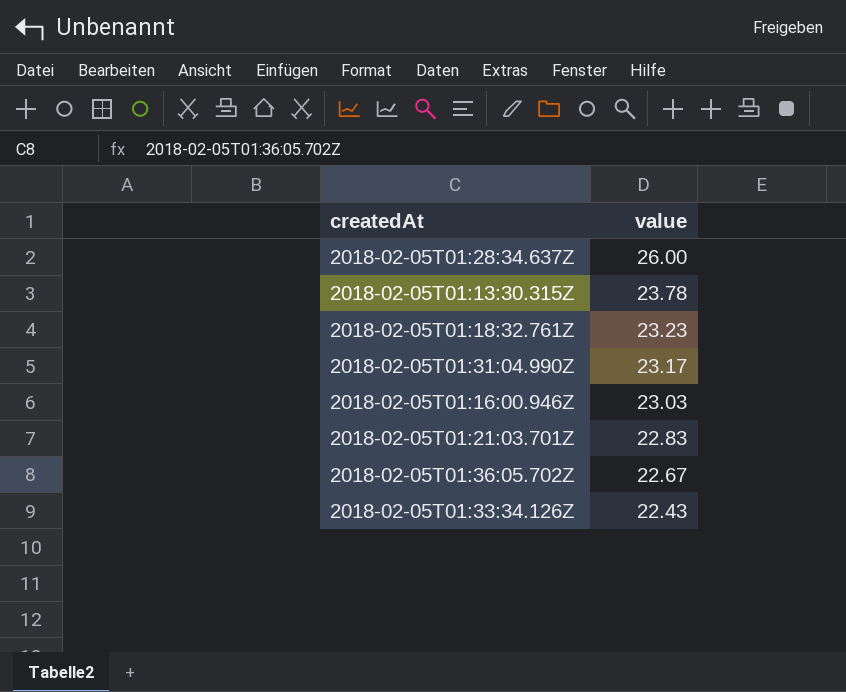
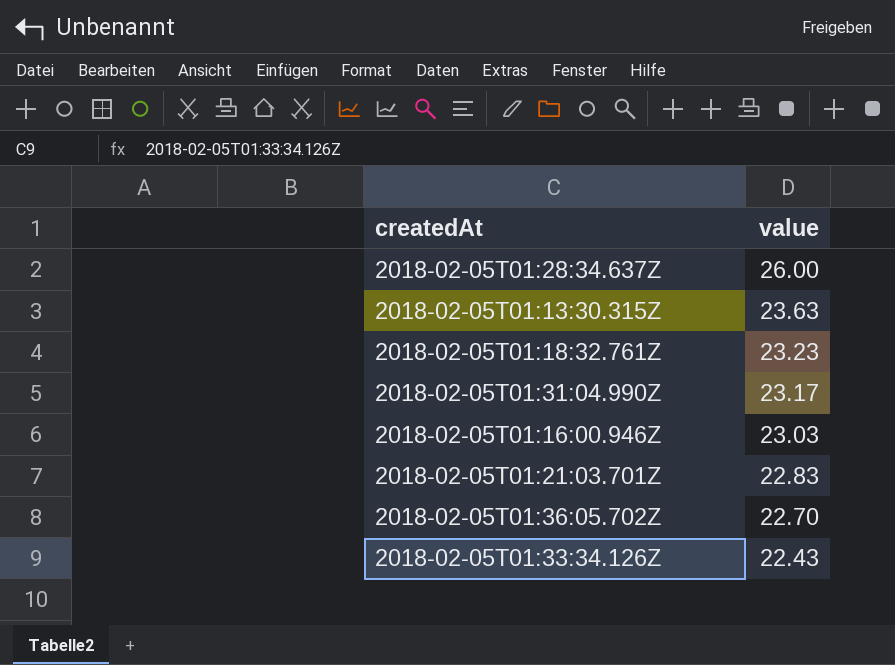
2018-02-05T01:13:30.315Z | value: 23.78 -> 23.63
2018-02-05T01:36:05.702Z | value: 22.67 -> 22.70

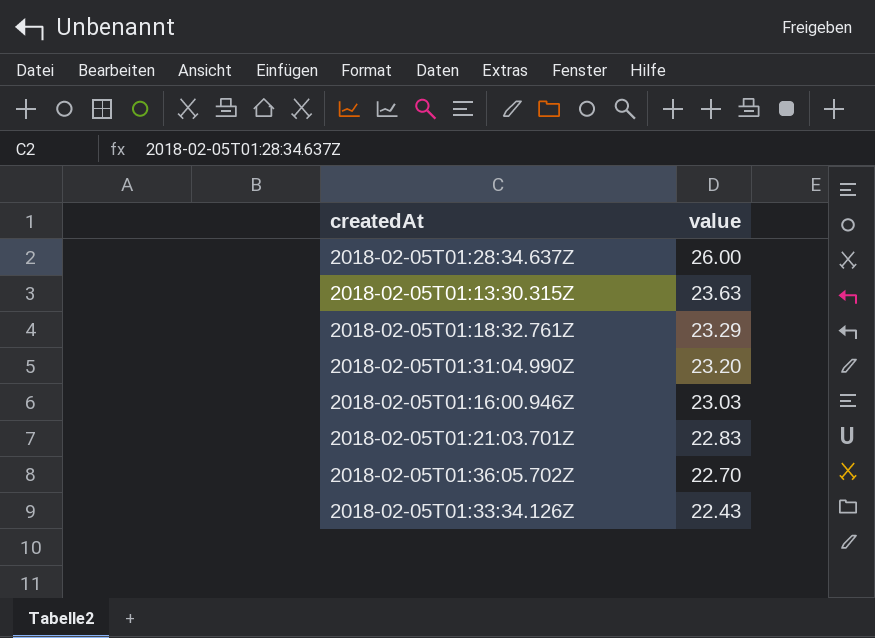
2018-02-05T01:18:32.761Z | value: 23.23 -> 23.29
2018-02-05T01:31:04.990Z | value: 23.17 -> 23.20

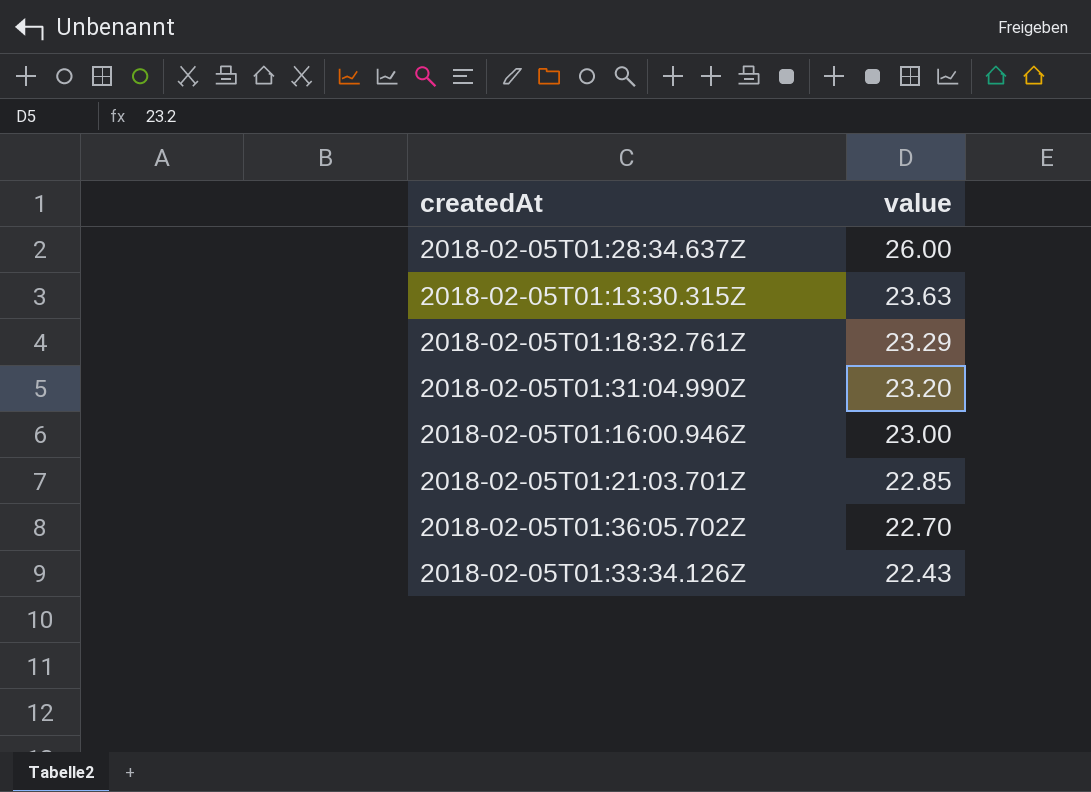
2018-02-05T01:16:00.946Z | value: 23.03 -> 23.00
2018-02-05T01:21:03.701Z | value: 22.83 -> 22.85

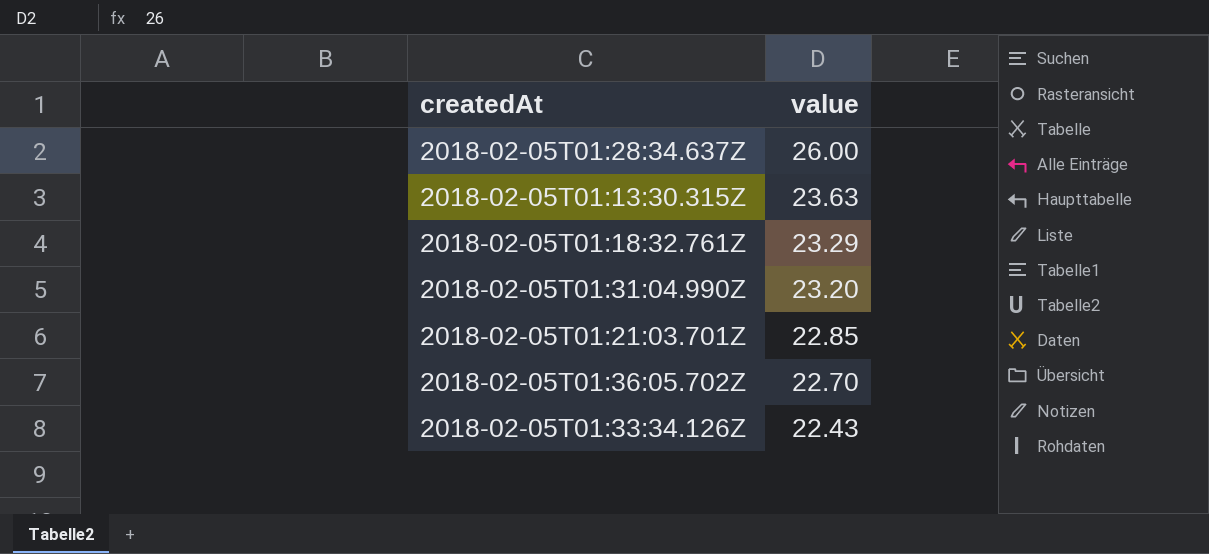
row 2018-02-05T01:16:00.946Z: 23.00 -> none

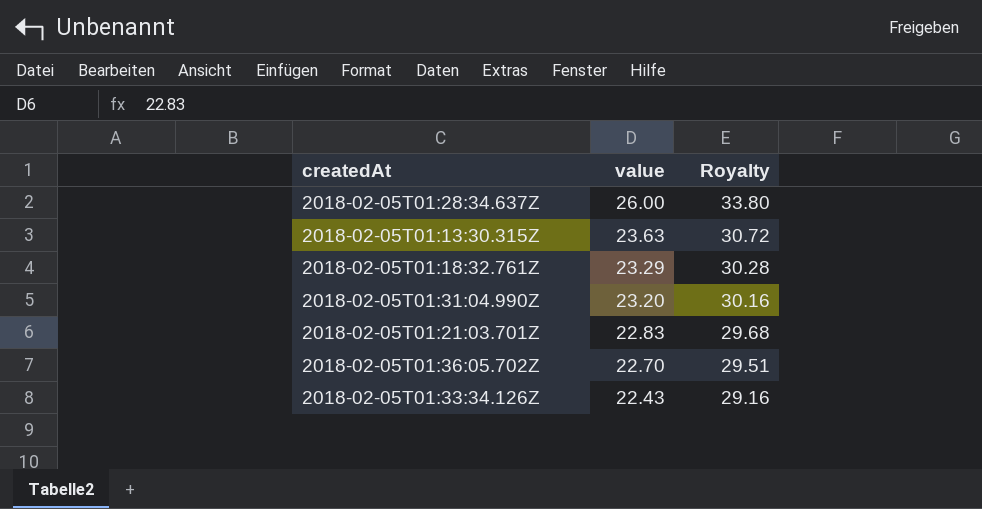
column Royalty | formula: none -> [value] * 1.3
2018-02-05T01:21:03.701Z | value: 22.85 -> 22.83

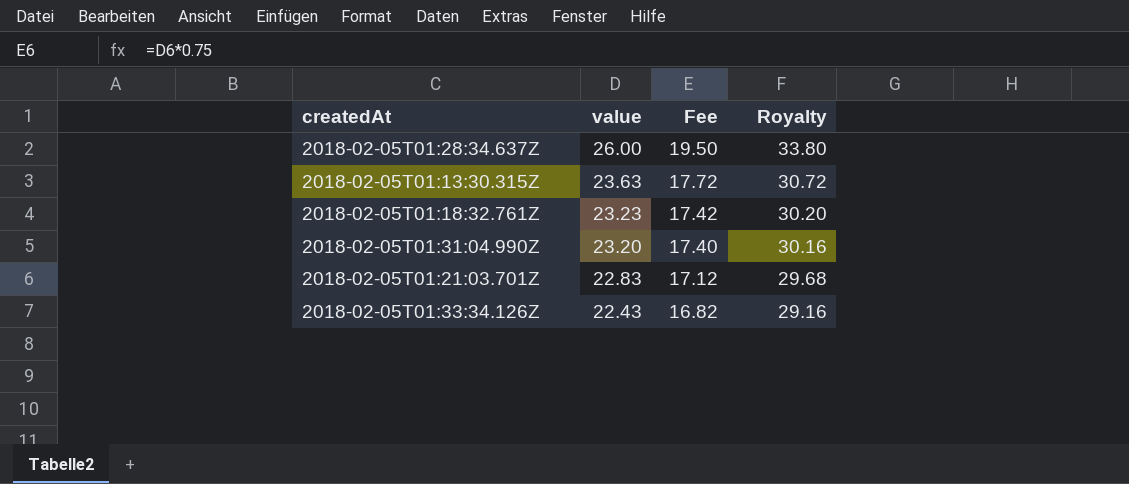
column Fee | formula: none -> [value] * 0.75
row 2018-02-05T01:36:05.702Z: 22.70 | 29.51 -> none
2018-02-05T01:18:32.761Z | value: 23.29 -> 23.23
2018-02-05T01:18:32.761Z | Royalty: 30.28 -> 30.20

